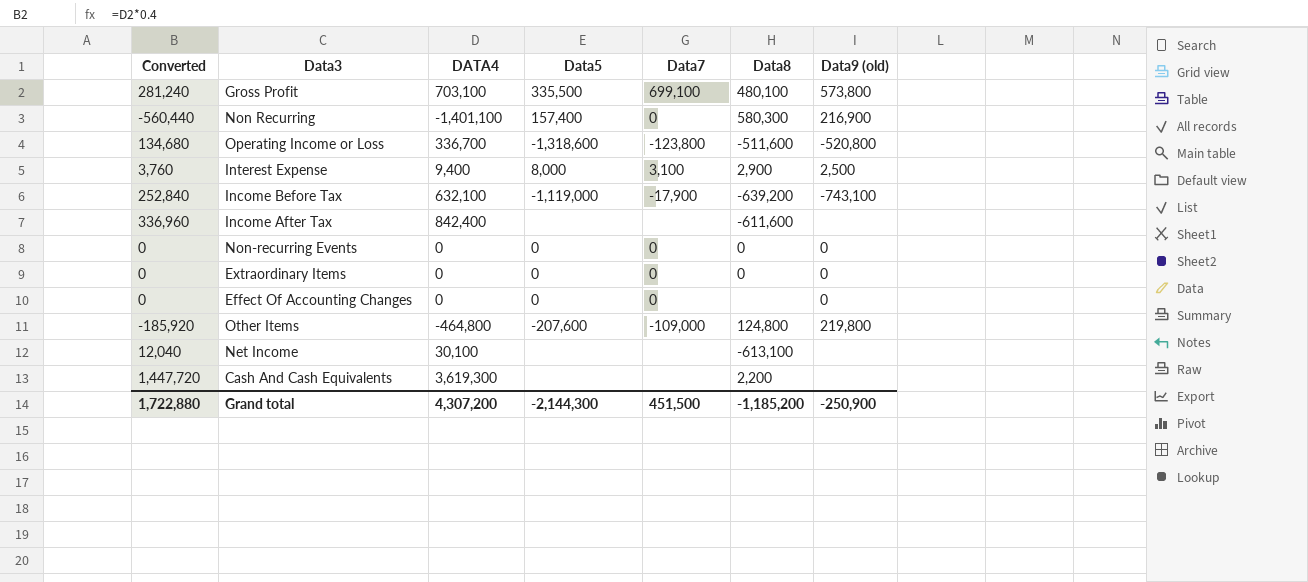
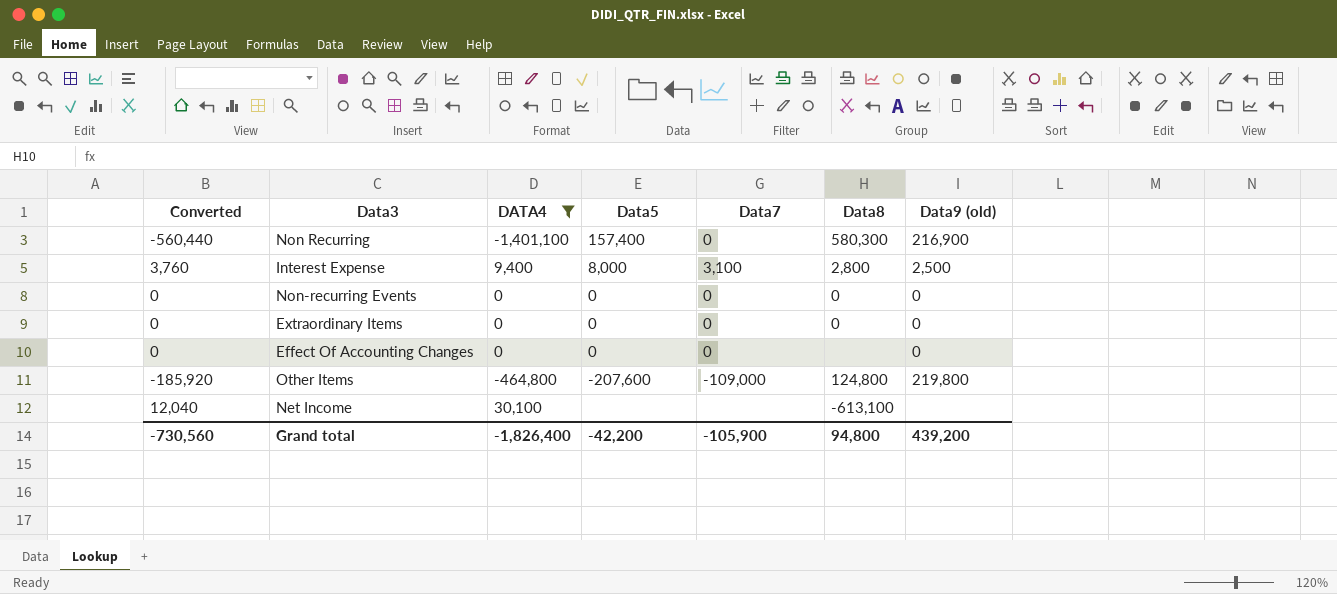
filter: none -> DATA4 <= 30,100
Interest Expense | Data8: 2,900 -> 2,800
Grand total | Converted: 1,722,880 -> -730,560
Grand total | DATA4: 4,307,200 -> -1,826,400
Grand total | Data5: -2,144,300 -> -42,200
Grand total | Data7: 451,500 -> -105,900
Grand total | Data8: -1,185,200 -> 94,800
Grand total | Data9 (old): -250,900 -> 439,200

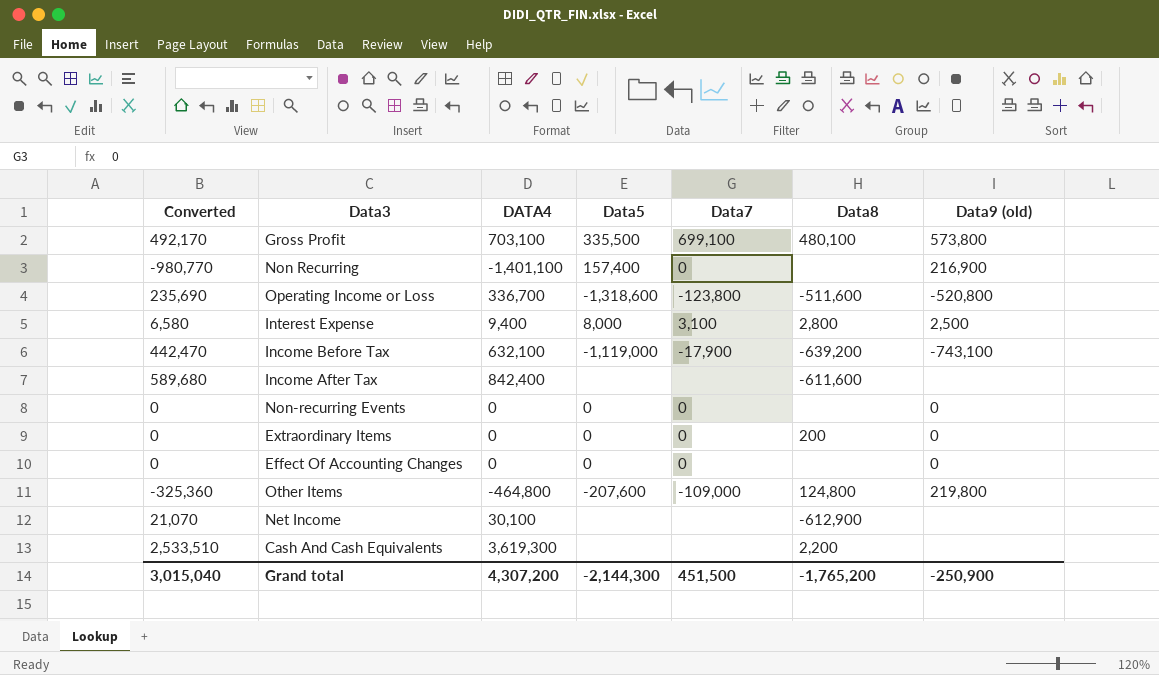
filter: DATA4 <= 30,100 -> none
column Converted | formula: [DATA4] * 0.4 -> [DATA4] * 0.7
Non Recurring | Data8: 580,300 -> none
Non-recurring Events | Data8: 0 -> none
Extraordinary Items | Data8: 0 -> 200
Net Income | Data8: -613,100 -> -612,900
Grand total | Converted: -730,560 -> 3,015,040
Grand total | DATA4: -1,826,400 -> 4,307,200
Grand total | Data5: -42,200 -> -2,144,300
Grand total | Data7: -105,900 -> 451,500
Grand total | Data8: 94,800 -> -1,765,200
Grand total | Data9 (old): 439,200 -> -250,900

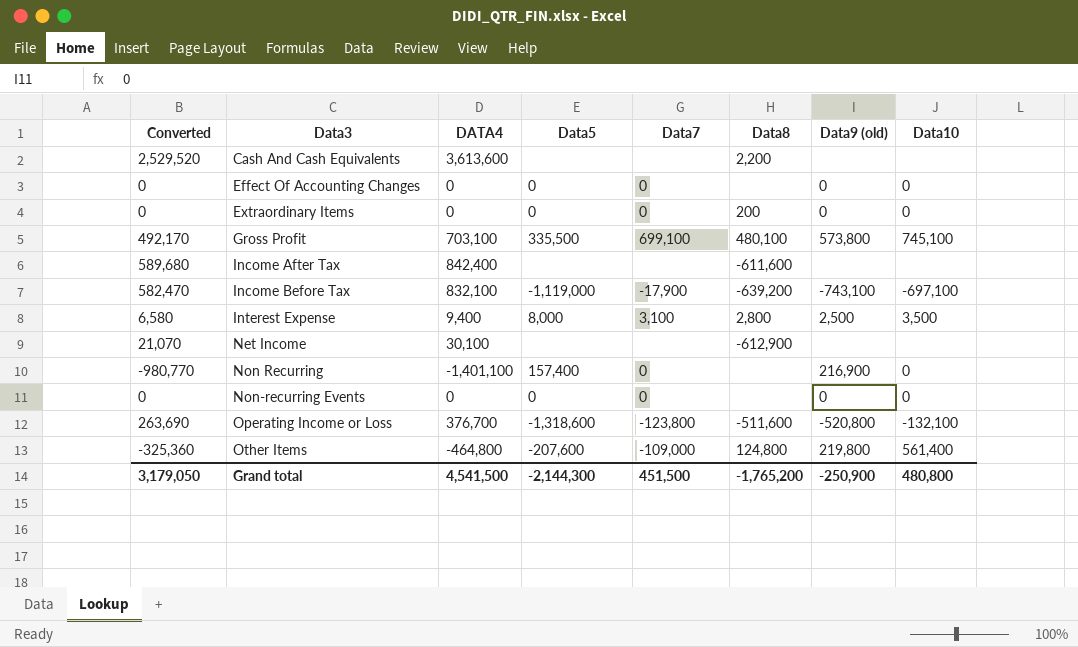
row order: none -> Data3 ascending
column Data10 | position: none -> 8
Cash And Cash Equivalents | Converted: 2,533,510 -> 2,529,520
Cash And Cash Equivalents | DATA4: 3,619,300 -> 3,613,600
Income Before Tax | Converted: 442,470 -> 582,470
Income Before Tax | DATA4: 632,100 -> 832,100
Operating Income or Loss | Converted: 235,690 -> 263,690
Operating Income or Loss | DATA4: 336,700 -> 376,700
Grand total | Converted: 3,015,040 -> 3,179,050
Grand total | DATA4: 4,307,200 -> 4,541,500

